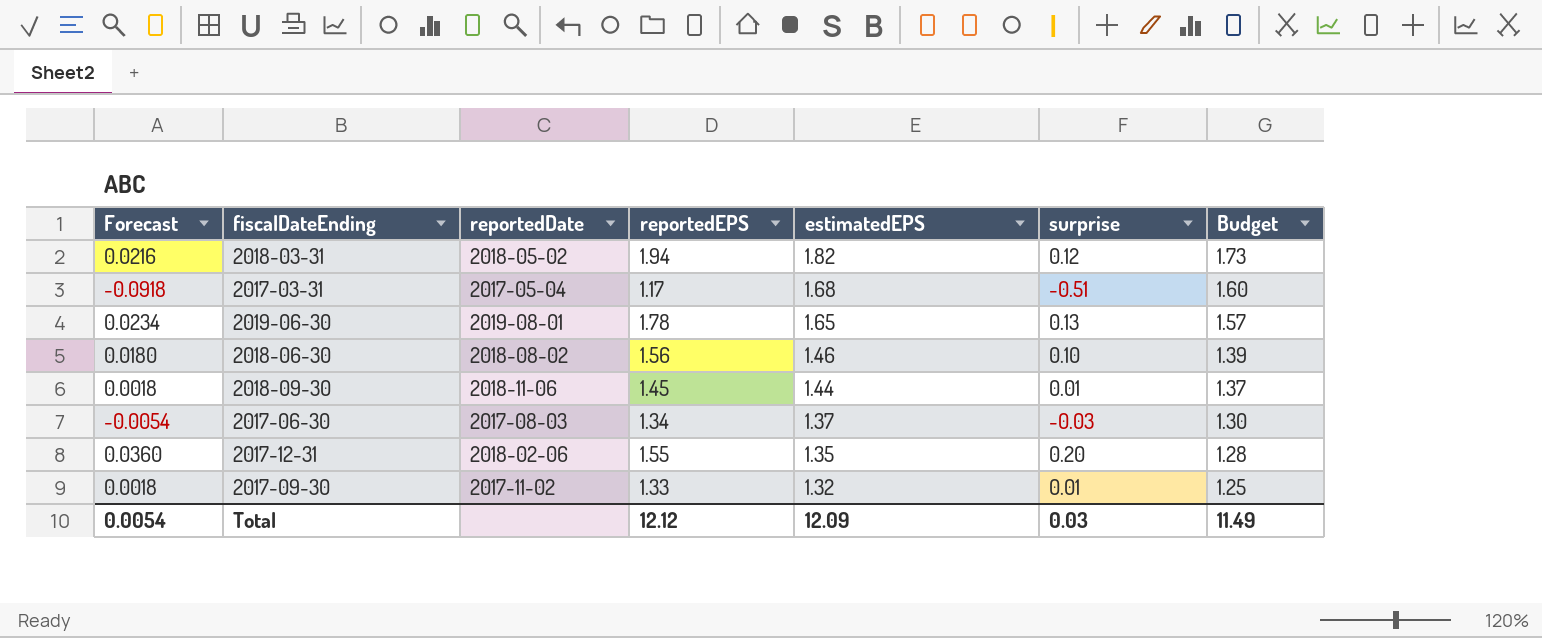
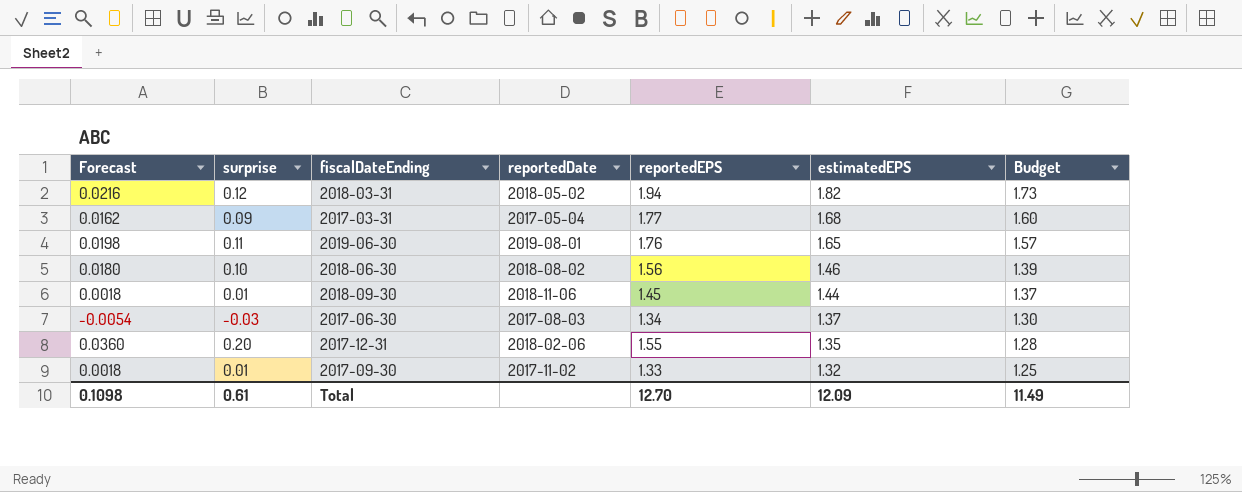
column surprise | position: 6 -> 2
2017-03-31 | Forecast: -0.0918 -> 0.0162
2017-03-31 | surprise: -0.51 -> 0.09
2017-03-31 | reportedEPS: 1.17 -> 1.77
2019-06-30 | Forecast: 0.0234 -> 0.0198
2019-06-30 | surprise: 0.13 -> 0.11
2019-06-30 | reportedEPS: 1.78 -> 1.76
Total | Forecast: 0.0054 -> 0.1098
Total | surprise: 0.03 -> 0.61
Total | reportedEPS: 12.12 -> 12.70

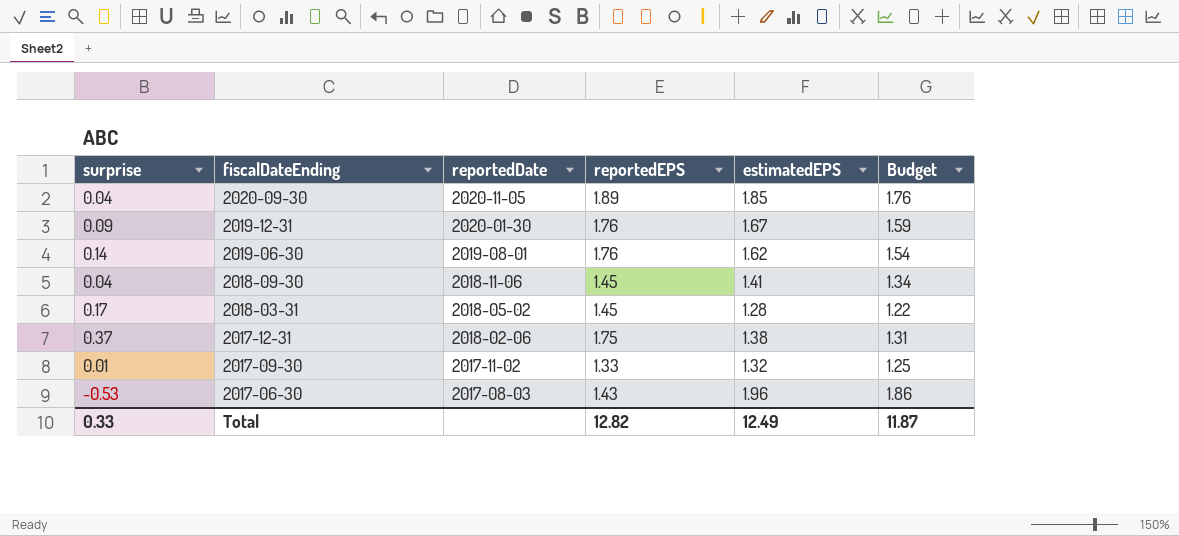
row order: estimatedEPS descending -> fiscalDateEnding descending
column Forecast | formula: [surprise] * 0.18 -> none
row 2017-03-31: 0.0162 | 0.09 | 2017-05-04 | 1.77 | 1.68 | 1.60 -> none
row 2018-06-30: 0.0180 | 0.10 | 2018-08-02 | 1.56 | 1.46 | 1.39 -> none
row 2020-09-30: none -> 0.04 | 2020-11-05 | 1.89 | 1.85 | 1.76
row 2019-12-31: none -> 0.09 | 2020-01-30 | 1.76 | 1.67 | 1.59
2019-06-30 | surprise: 0.11 -> 0.14
2019-06-30 | estimatedEPS: 1.65 -> 1.62
2019-06-30 | Budget: 1.57 -> 1.54
2018-09-30 | surprise: 0.01 -> 0.04
2018-09-30 | estimatedEPS: 1.44 -> 1.41
2018-09-30 | Budget: 1.37 -> 1.34
2018-03-31 | surprise: 0.12 -> 0.17
2018-03-31 | reportedEPS: 1.94 -> 1.45
2018-03-31 | estimatedEPS: 1.82 -> 1.28
2018-03-31 | Budget: 1.73 -> 1.22
2017-12-31 | surprise: 0.20 -> 0.37
2017-12-31 | reportedEPS: 1.55 -> 1.75
2017-12-31 | estimatedEPS: 1.35 -> 1.38
2017-12-31 | Budget: 1.28 -> 1.31
2017-06-30 | surprise: -0.03 -> -0.53
2017-06-30 | reportedEPS: 1.34 -> 1.43
2017-06-30 | estimatedEPS: 1.37 -> 1.96
2017-06-30 | Budget: 1.30 -> 1.86
Total | surprise: 0.61 -> 0.33
Total | reportedEPS: 12.70 -> 12.82
Total | estimatedEPS: 12.09 -> 12.49
Total | Budget: 11.49 -> 11.87

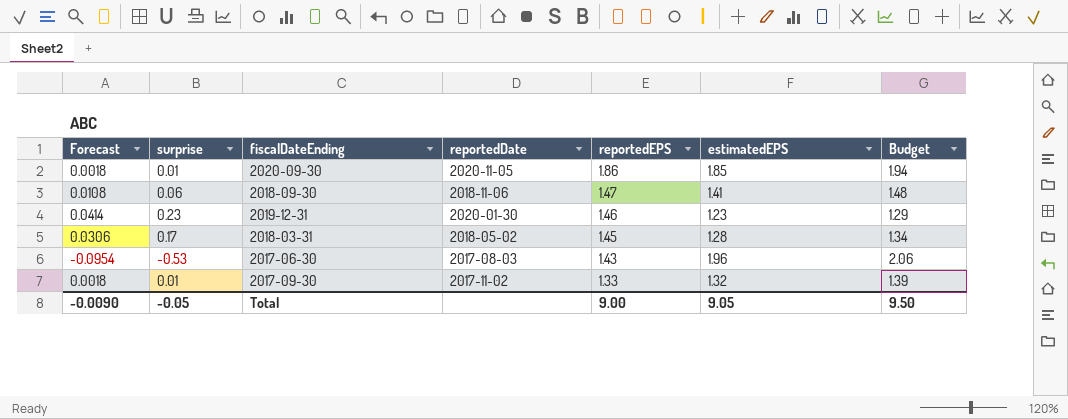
row order: fiscalDateEnding descending -> reportedEPS descending
column Forecast | formula: none -> [surprise] * 0.18
column Budget | formula: [estimatedEPS] * 0.95 -> [estimatedEPS] * 1.05
row 2019-06-30: 0.14 | 2019-08-01 | 1.76 | 1.62 | 1.54 -> none
row 2017-12-31: 0.37 | 2018-02-06 | 1.75 | 1.38 | 1.31 -> none
2020-09-30 | surprise: 0.04 -> 0.01
2020-09-30 | reportedEPS: 1.89 -> 1.86
2018-09-30 | surprise: 0.04 -> 0.06
2018-09-30 | reportedEPS: 1.45 -> 1.47
2019-12-31 | surprise: 0.09 -> 0.23
2019-12-31 | reportedEPS: 1.76 -> 1.46
2019-12-31 | estimatedEPS: 1.67 -> 1.23
Total | surprise: 0.33 -> -0.05
Total | reportedEPS: 12.82 -> 9.00
Total | estimatedEPS: 12.49 -> 9.05
Total | Budget: 11.87 -> 9.50

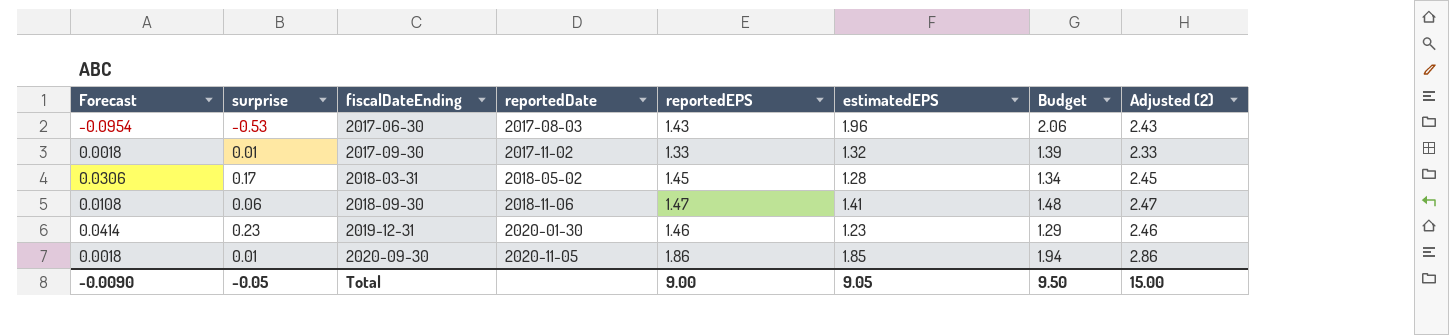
row order: reportedEPS descending -> fiscalDateEnding ascending
column Adjusted (2) | formula: none -> [reportedEPS] + 1

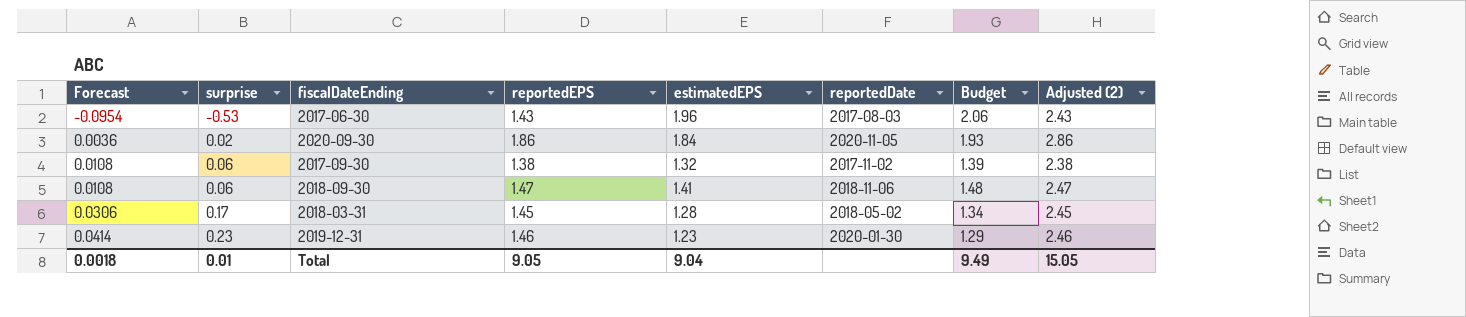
row order: fiscalDateEnding ascending -> Forecast ascending
column reportedDate | position: 4 -> 6
2020-09-30 | Forecast: 0.0018 -> 0.0036
2020-09-30 | surprise: 0.01 -> 0.02
2020-09-30 | estimatedEPS: 1.85 -> 1.84
2020-09-30 | Budget: 1.94 -> 1.93
2017-09-30 | Forecast: 0.0018 -> 0.0108
2017-09-30 | surprise: 0.01 -> 0.06
2017-09-30 | reportedEPS: 1.33 -> 1.38
2017-09-30 | Adjusted (2): 2.33 -> 2.38
Total | Forecast: -0.0090 -> 0.0018
Total | surprise: -0.05 -> 0.01
Total | reportedEPS: 9.00 -> 9.05
Total | estimatedEPS: 9.05 -> 9.04
Total | Budget: 9.50 -> 9.49
Total | Adjusted (2): 15.00 -> 15.05

